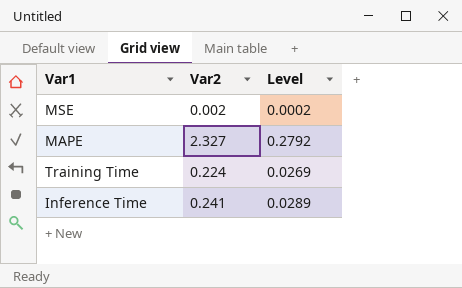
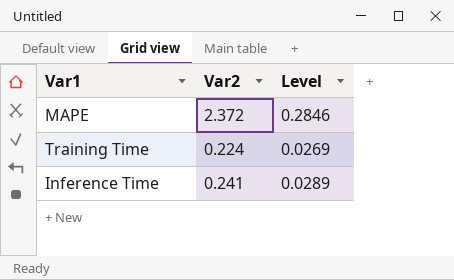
row MSE: 0.002 | 0.0002 -> none
MAPE | Var2: 2.327 -> 2.372
MAPE | Level: 0.2792 -> 0.2846

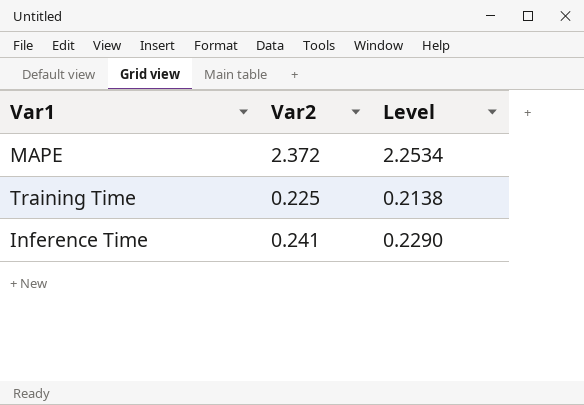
column Level | formula: [Var2] * 0.12 -> [Var2] * 0.95
Training Time | Var2: 0.224 -> 0.225

